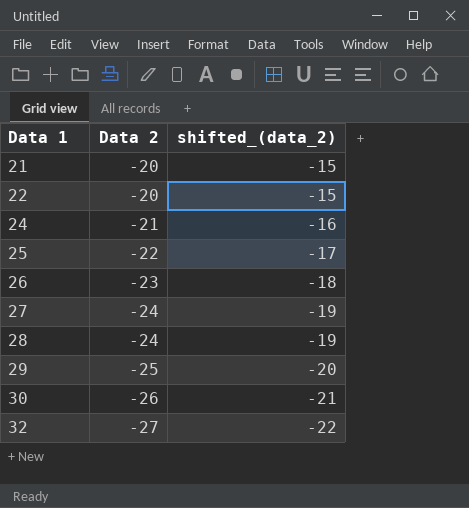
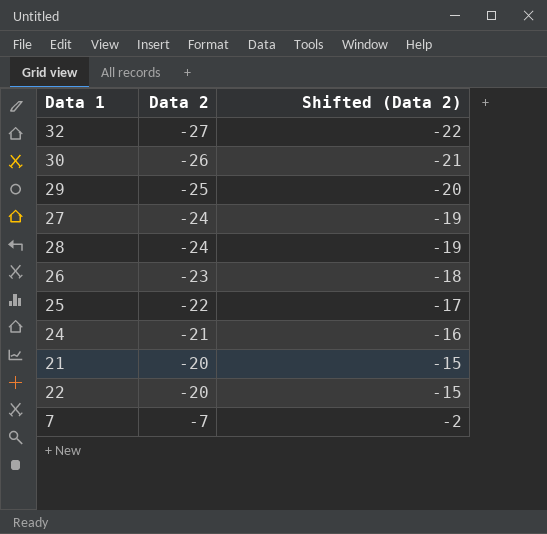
row order: Data 1 ascending -> Data 2 ascending
column name: shifted_(data_2) -> Shifted (Data 2)
row 7: none -> -7 | -2

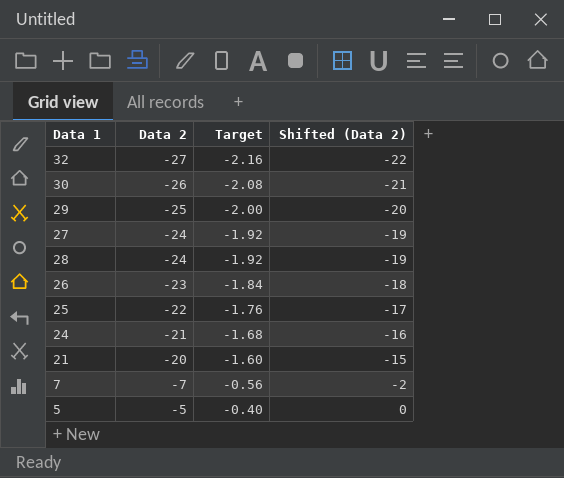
column Target | formula: none -> [Data 2] * 0.08
row 22: -20 | -15 -> none
row 5: none -> -5 | -0.40 | 0

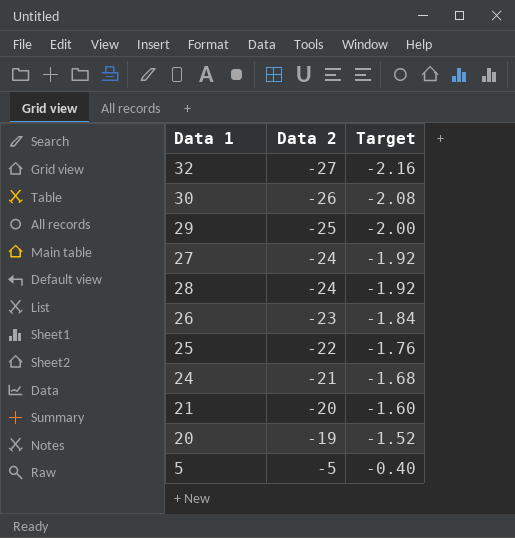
column Shifted (Data 2) | formula: [Data 2] + 5 -> none
row 7: -7 | -0.56 | -2 -> none
row 20: none -> -19 | -1.52

